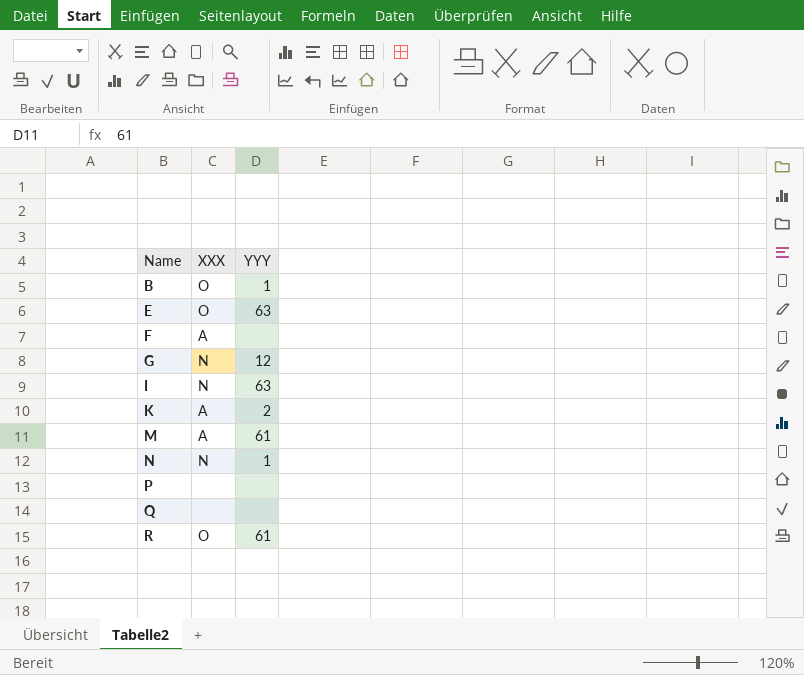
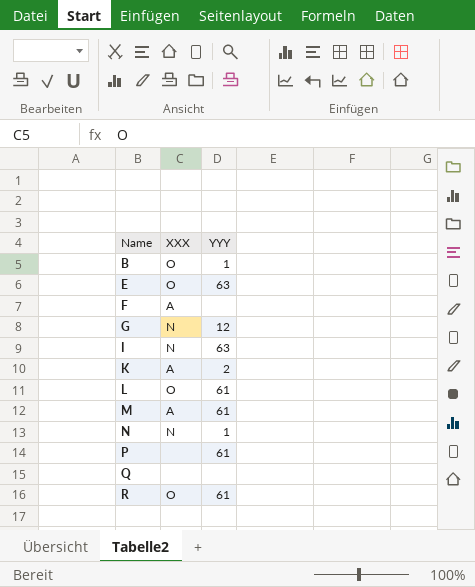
row L: none -> O | 61
P | YYY: none -> 61

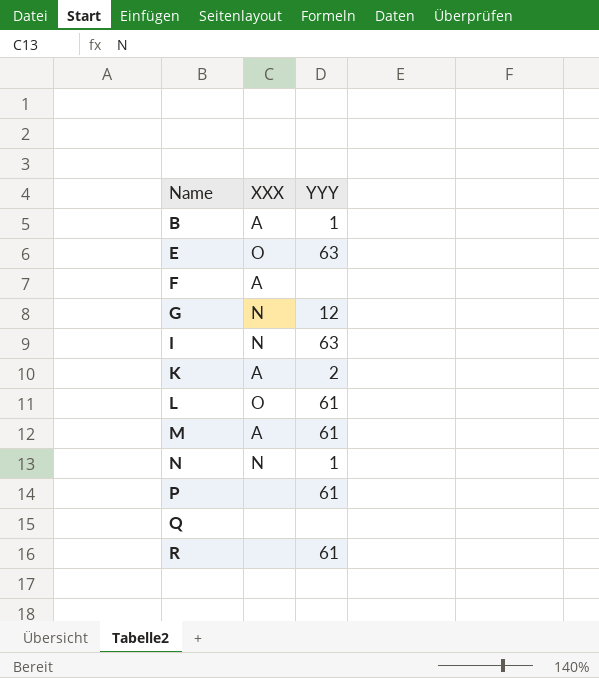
B | XXX: O -> A
R | XXX: O -> none

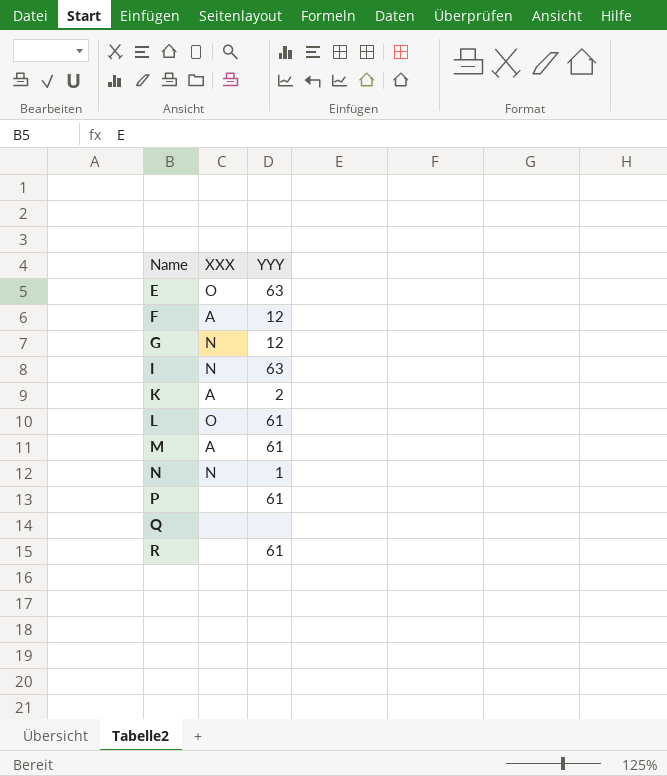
row B: A | 1 -> none
F | YYY: none -> 12

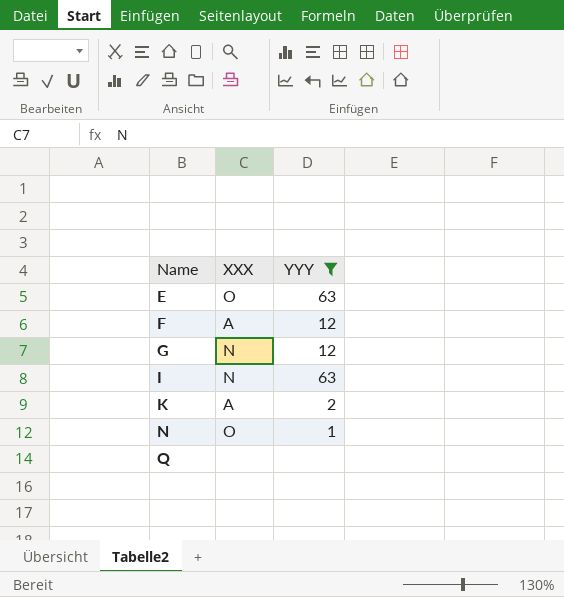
filter: none -> YYY != 61
N | XXX: N -> O

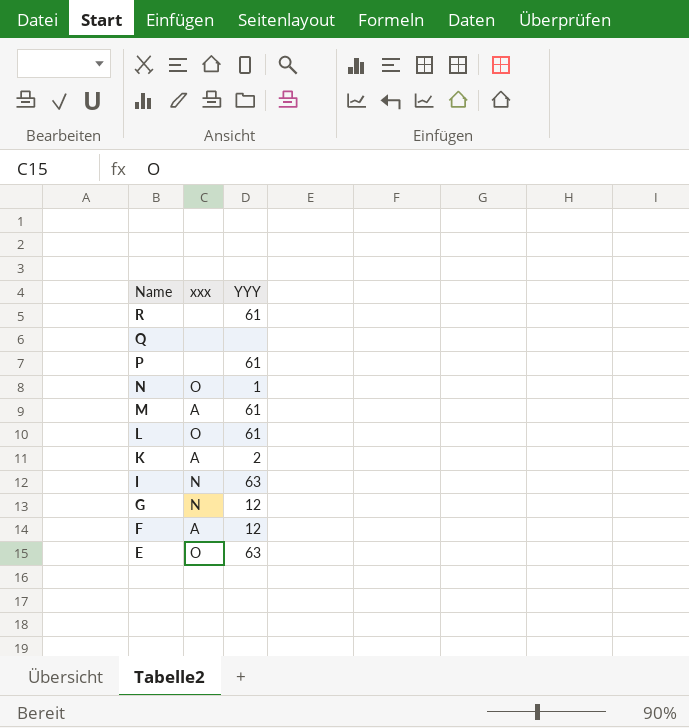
filter: YYY != 61 -> none
row order: Name ascending -> Name descending
column name: XXX -> xxx

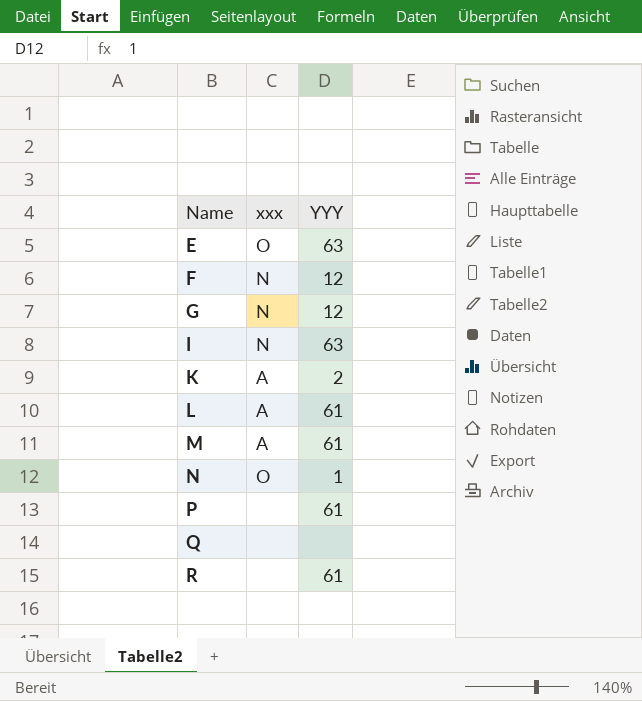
row order: Name descending -> Name ascending
F | xxx: A -> N
L | xxx: O -> A

